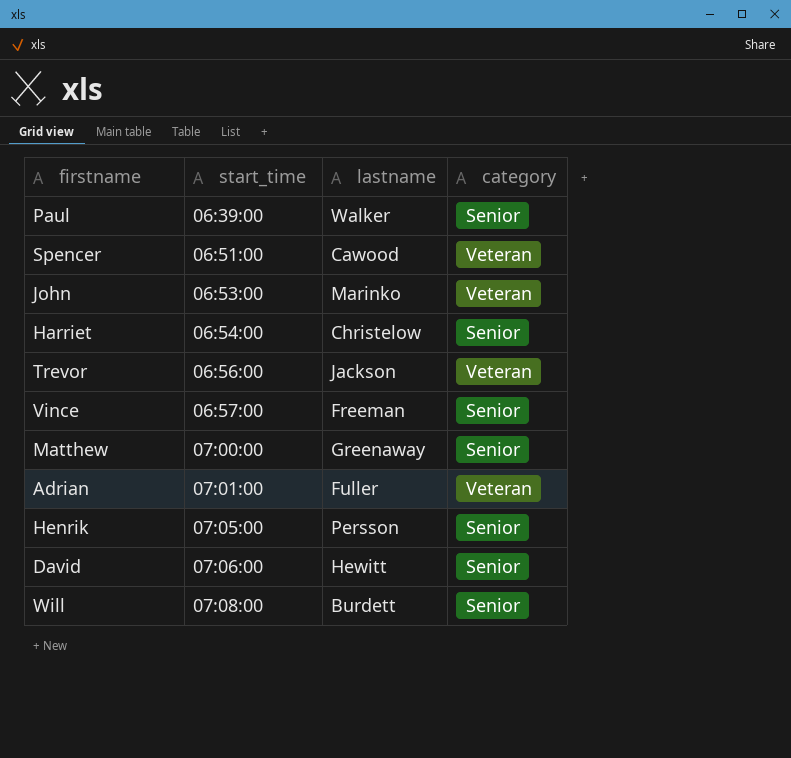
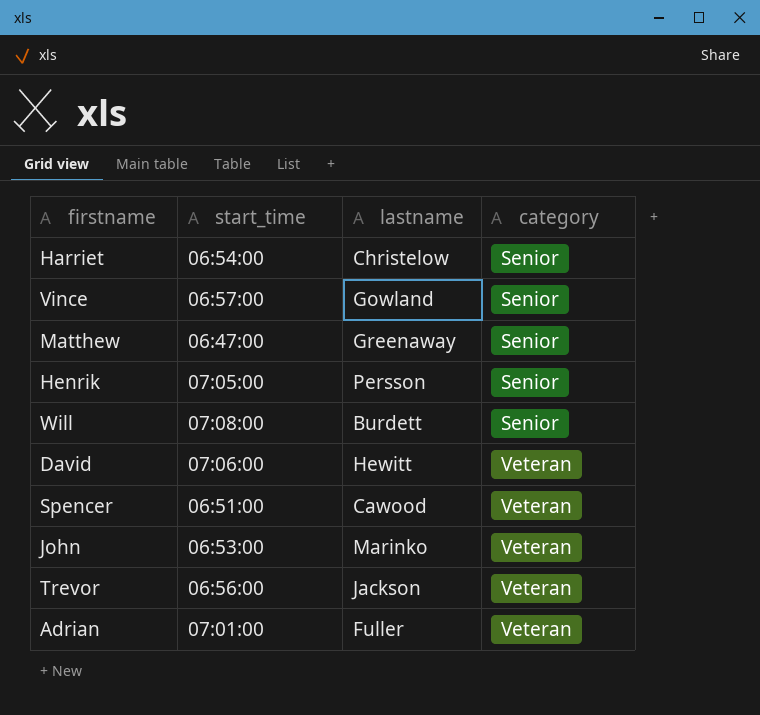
row order: start_time ascending -> category ascending
row Paul: 06:39:00 | Walker | Senior -> none
Vince | lastname: Freeman -> Gowland
Matthew | start_time: 07:00:00 -> 06:47:00
David | category: Senior -> Veteran

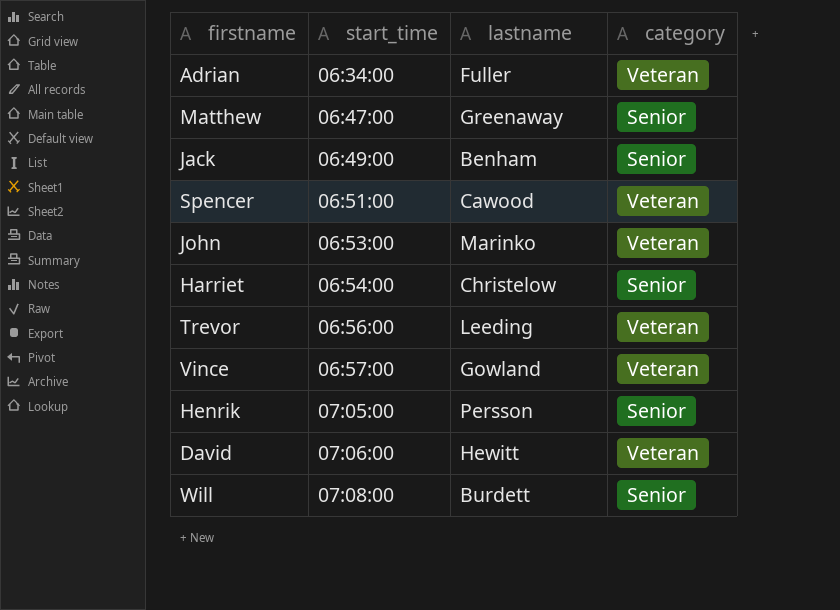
row order: category ascending -> start_time ascending
Adrian | start_time: 07:01:00 -> 06:34:00
row Jack: none -> 06:49:00 | Benham | Senior
Trevor | lastname: Jackson -> Leeding
Vince | category: Senior -> Veteran

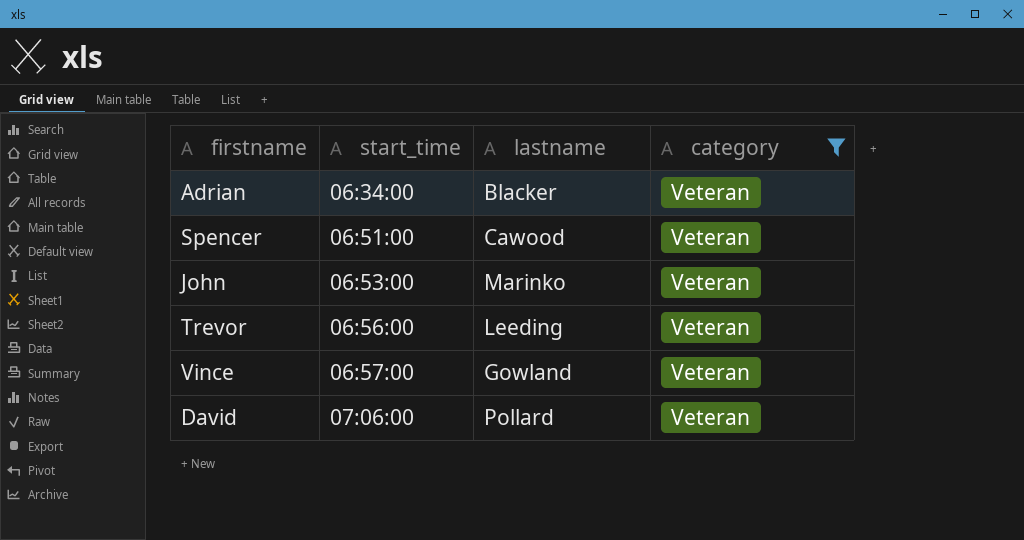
filter: none -> category = Veteran
Adrian | lastname: Fuller -> Blacker
David | lastname: Hewitt -> Pollard

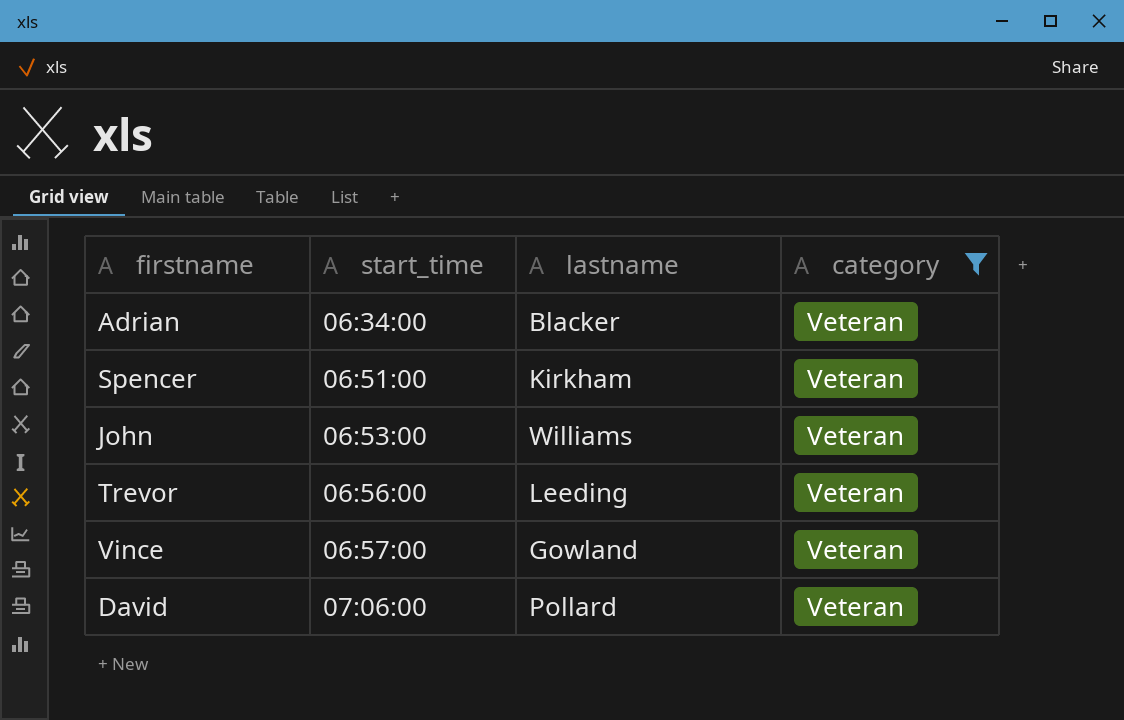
Spencer | lastname: Cawood -> Kirkham
John | lastname: Marinko -> Williams

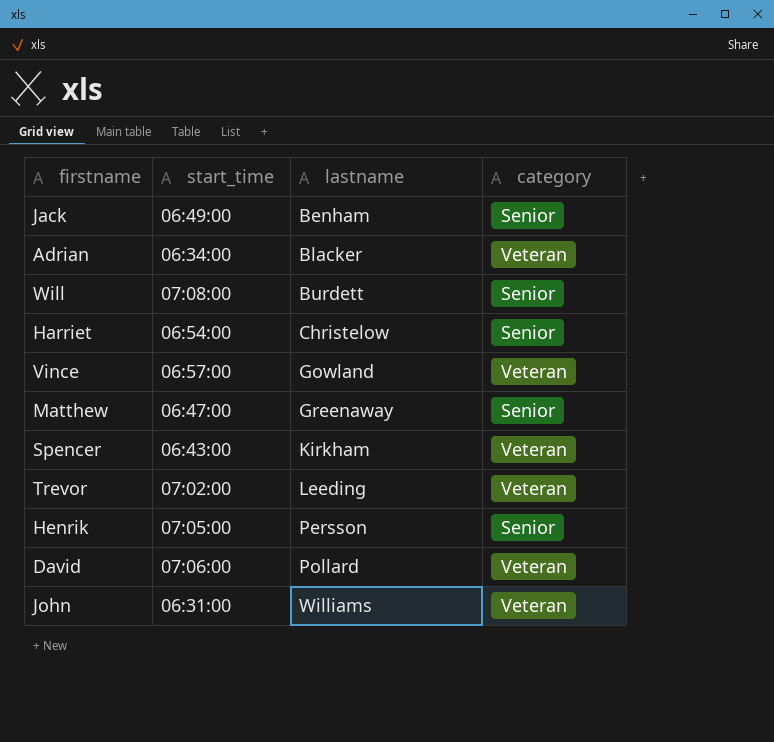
filter: category = Veteran -> none
row order: start_time ascending -> lastname ascending
Spencer | start_time: 06:51:00 -> 06:43:00
Trevor | start_time: 06:56:00 -> 07:02:00
John | start_time: 06:53:00 -> 06:31:00

